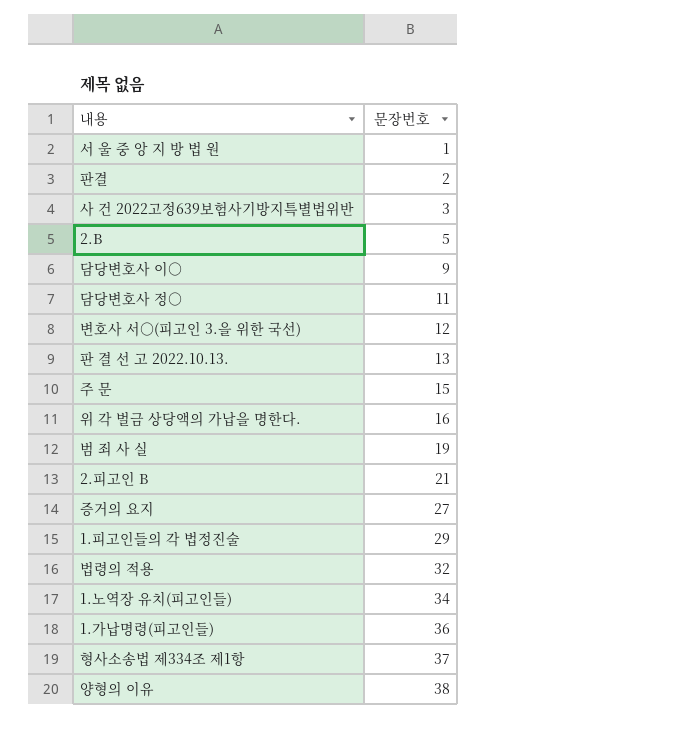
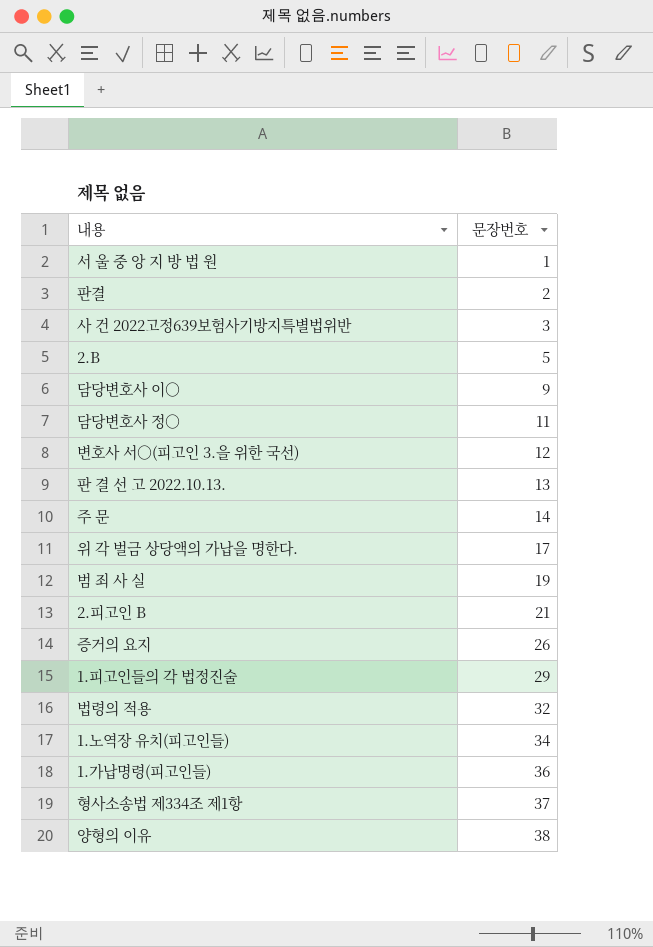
주 문 | 문장번호: 15 -> 14
위 각 벌금 상당액의 가납을 명한다. | 문장번호: 16 -> 17
증거의 요지 | 문장번호: 27 -> 26

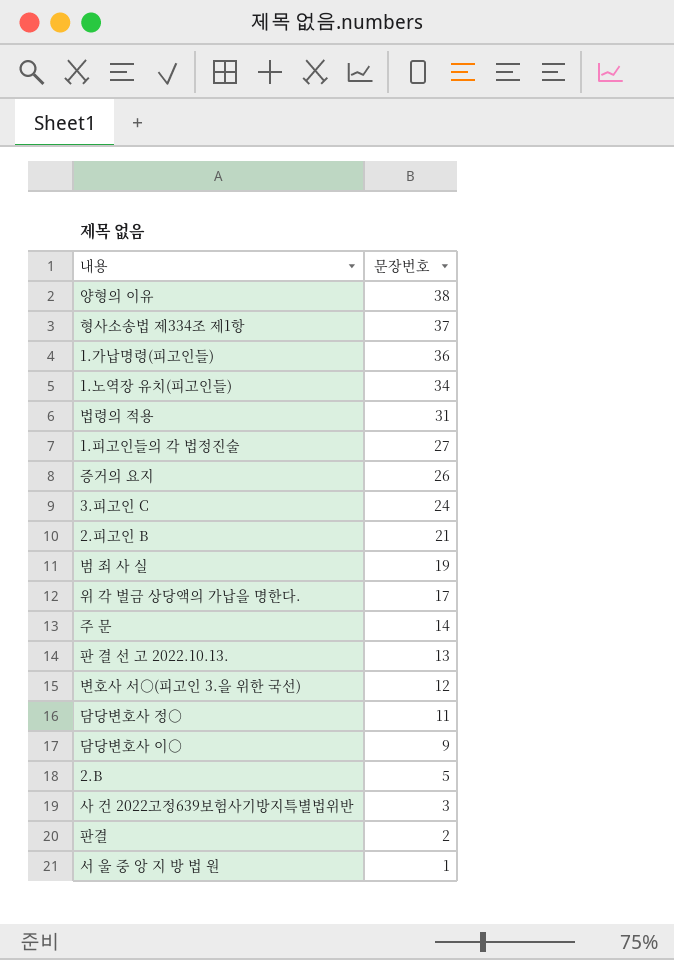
row order: 문장번호 ascending -> 문장번호 descending
법령의 적용 | 문장번호: 32 -> 31
1.피고인들의 각 법정진술 | 문장번호: 29 -> 27
row 3.피고인 C: none -> 24

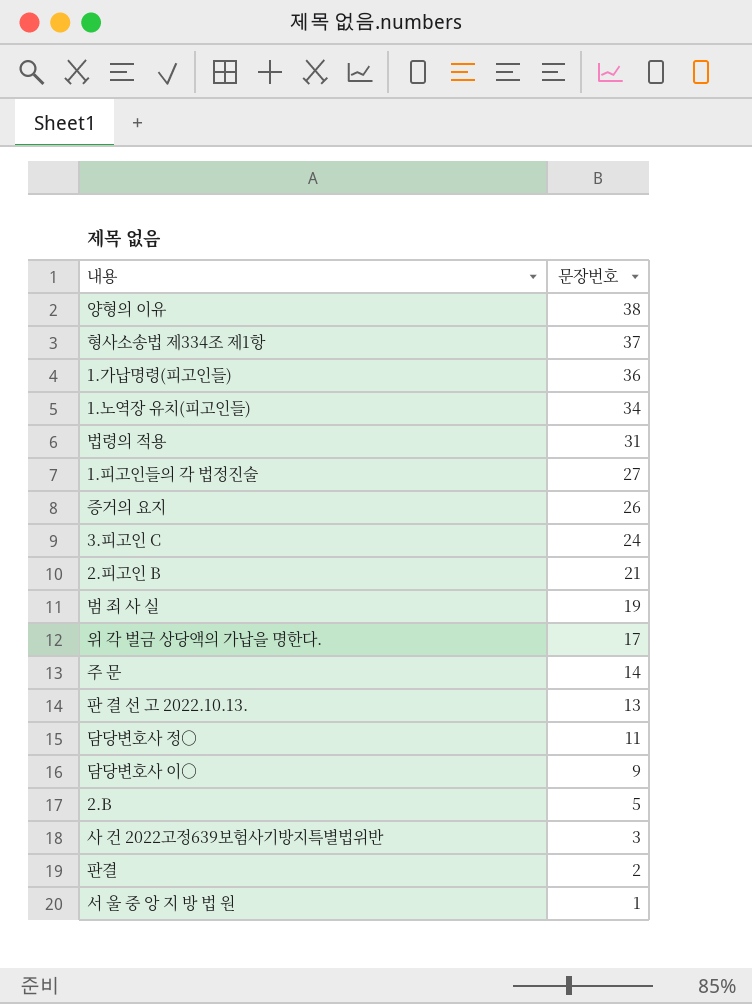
row 변호사 서○(피고인 3.을 위한 국선): 12 -> none

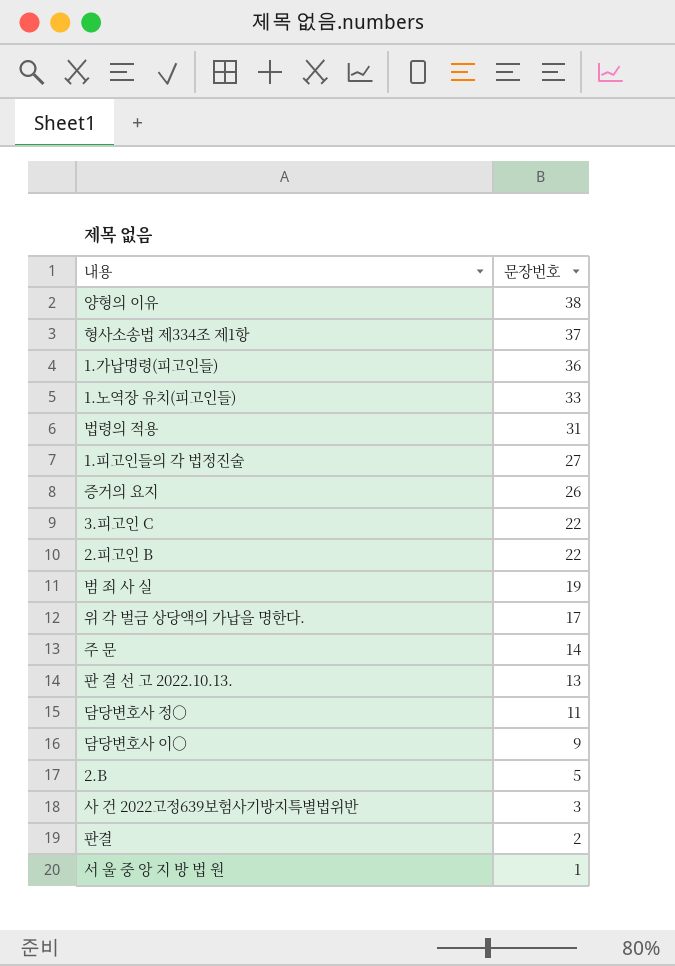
1.노역장 유치(피고인들) | 문장번호: 34 -> 33
3.피고인 C | 문장번호: 24 -> 22
2.피고인 B | 문장번호: 21 -> 22

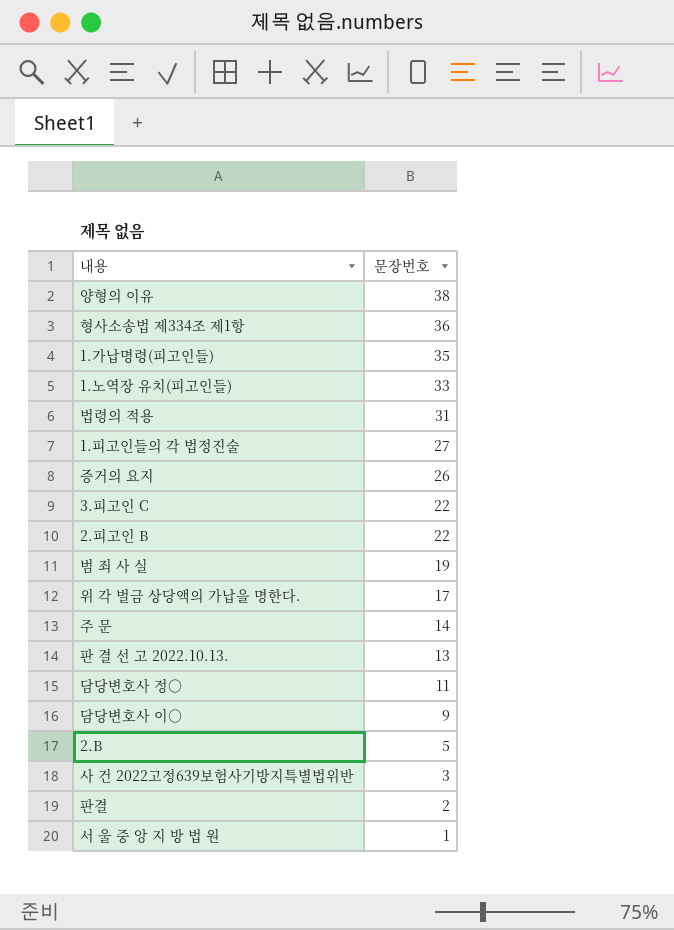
형사소송법 제334조 제1항 | 문장번호: 37 -> 36
1.가납명령(피고인들) | 문장번호: 36 -> 35

